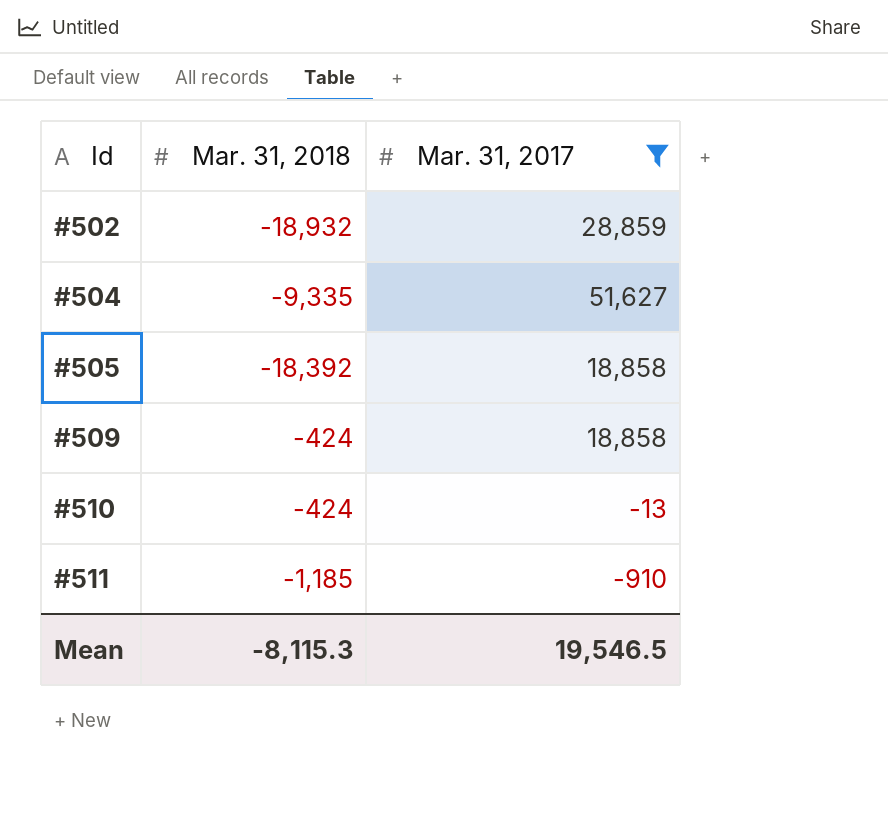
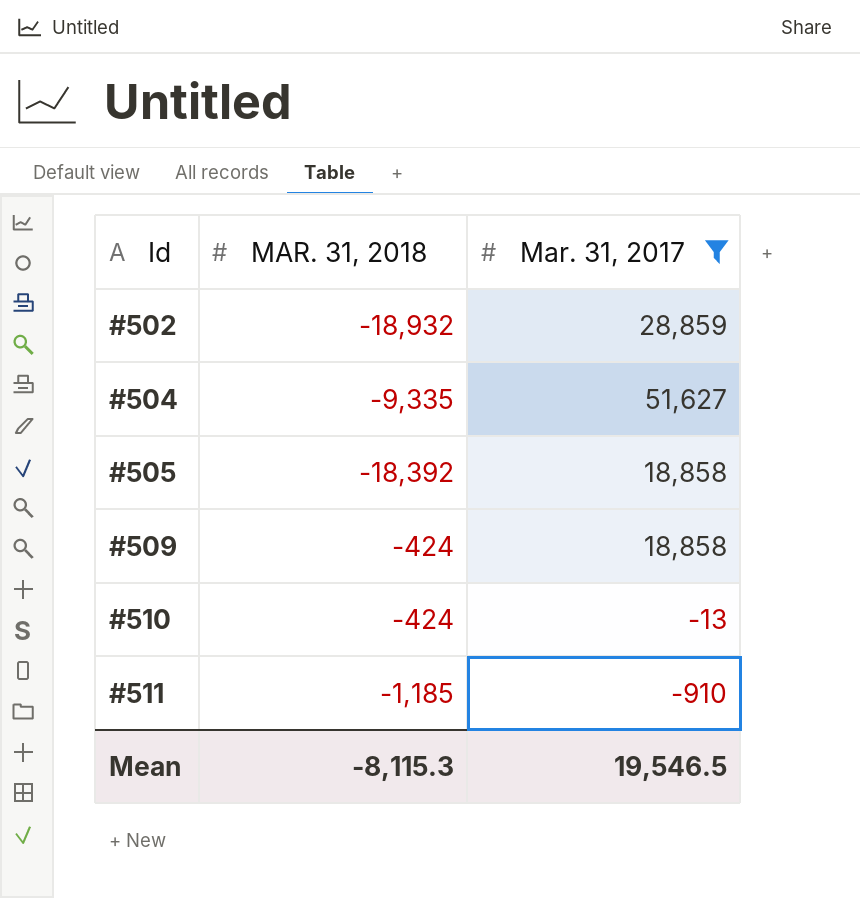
column name: Mar. 31, 2018 -> MAR. 31, 2018

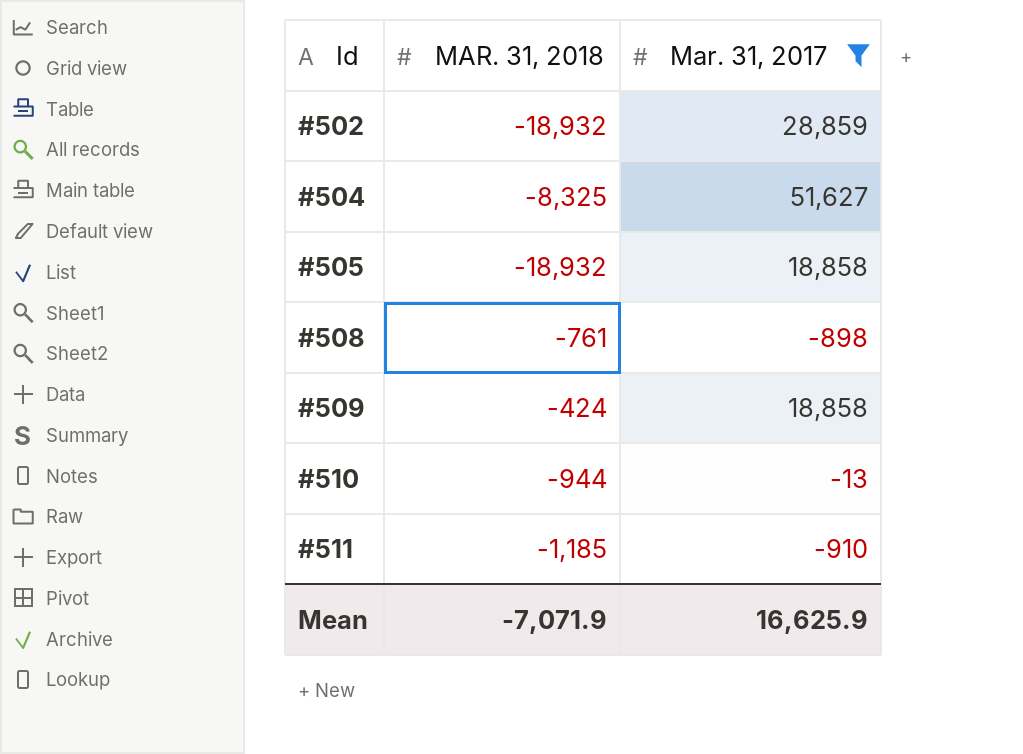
#504 | MAR. 31, 2018: -9,335 -> -8,325
#505 | MAR. 31, 2018: -18,392 -> -18,932
row #508: none -> -761 | -898
#510 | MAR. 31, 2018: -424 -> -944
Mean | MAR. 31, 2018: -8,115.3 -> -7,071.9
Mean | Mar. 31, 2017: 19,546.5 -> 16,625.9

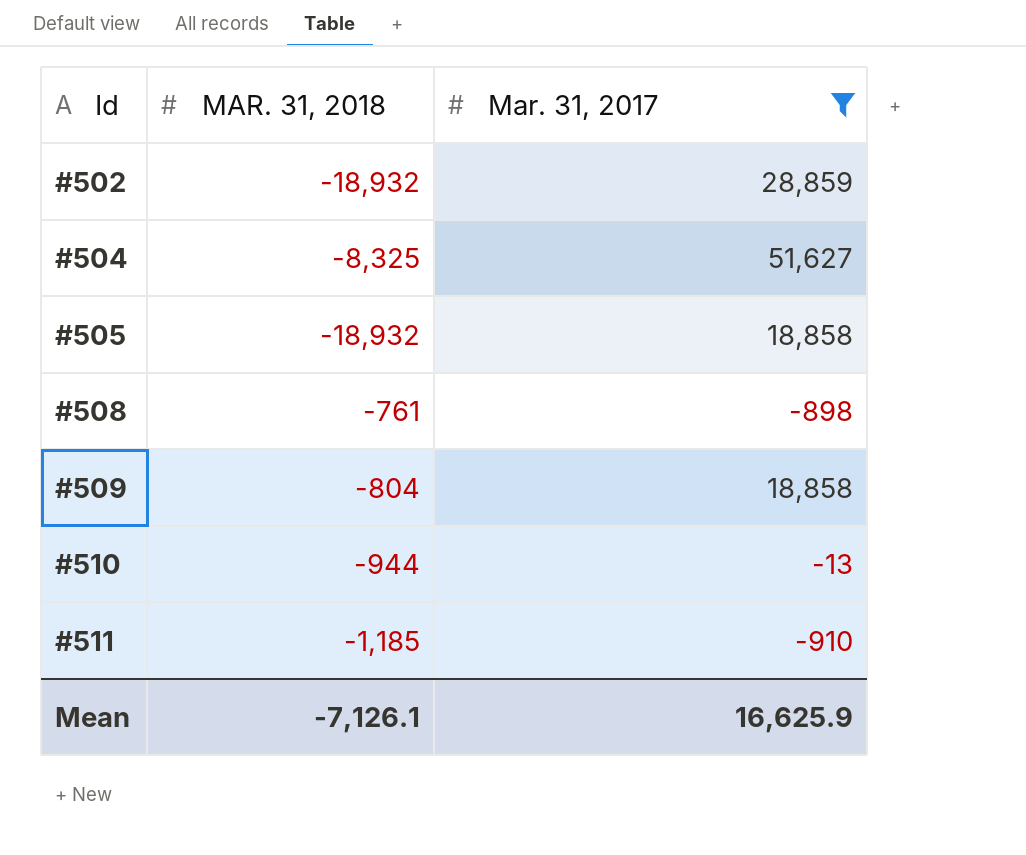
#509 | MAR. 31, 2018: -424 -> -804
Mean | MAR. 31, 2018: -7,071.9 -> -7,126.1

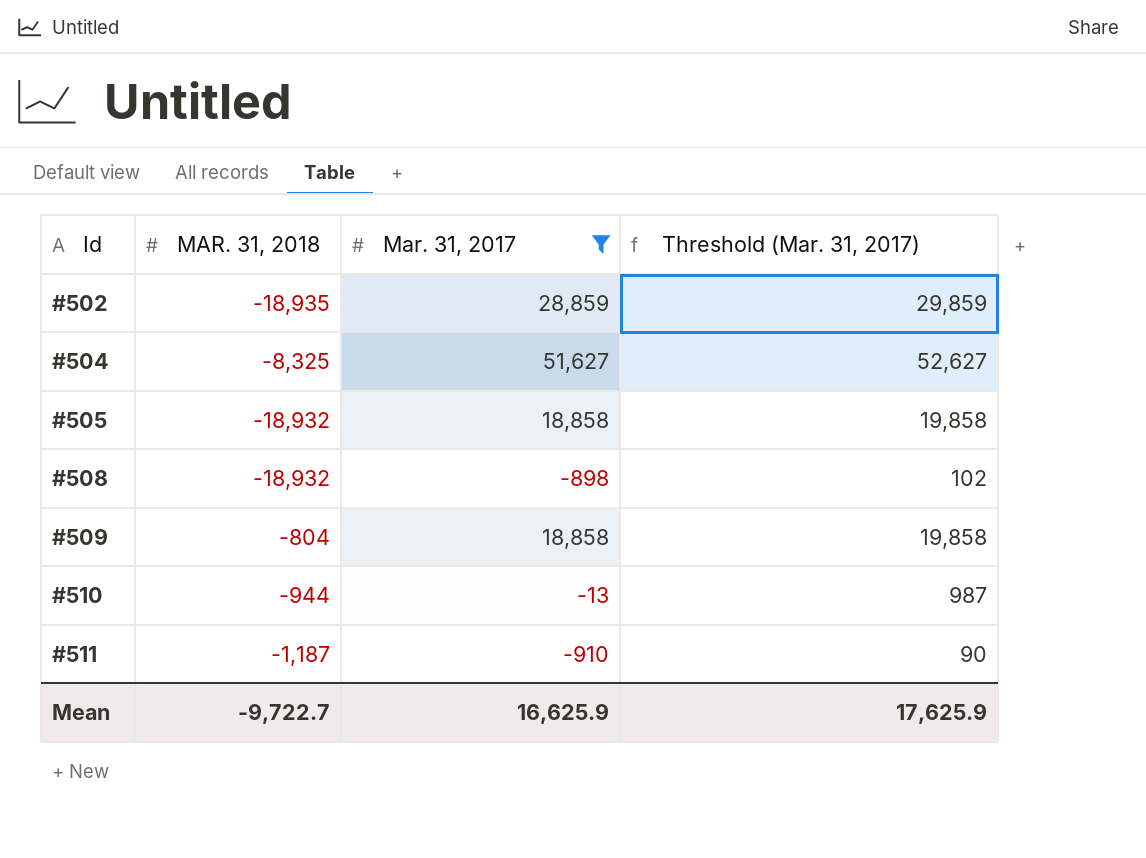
column Threshold (Mar. 31, 2017) | formula: none -> [Mar. 31, 2017] + 1000
#502 | MAR. 31, 2018: -18,932 -> -18,935
#508 | MAR. 31, 2018: -761 -> -18,932
#511 | MAR. 31, 2018: -1,185 -> -1,187
Mean | MAR. 31, 2018: -7,126.1 -> -9,722.7

